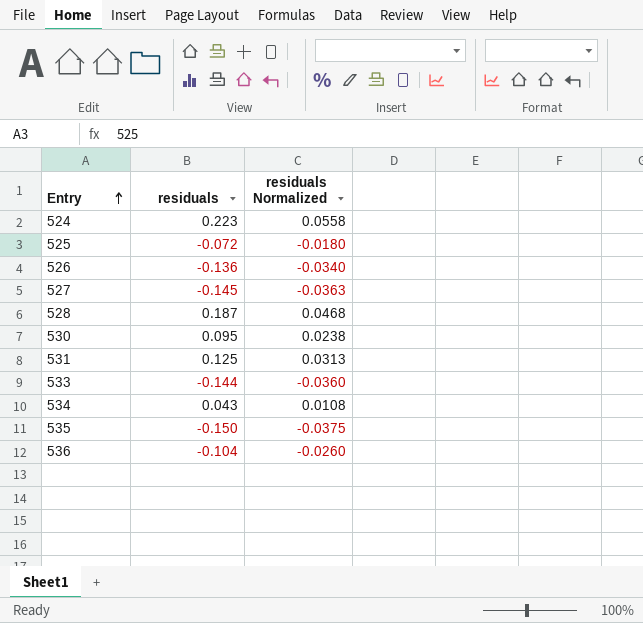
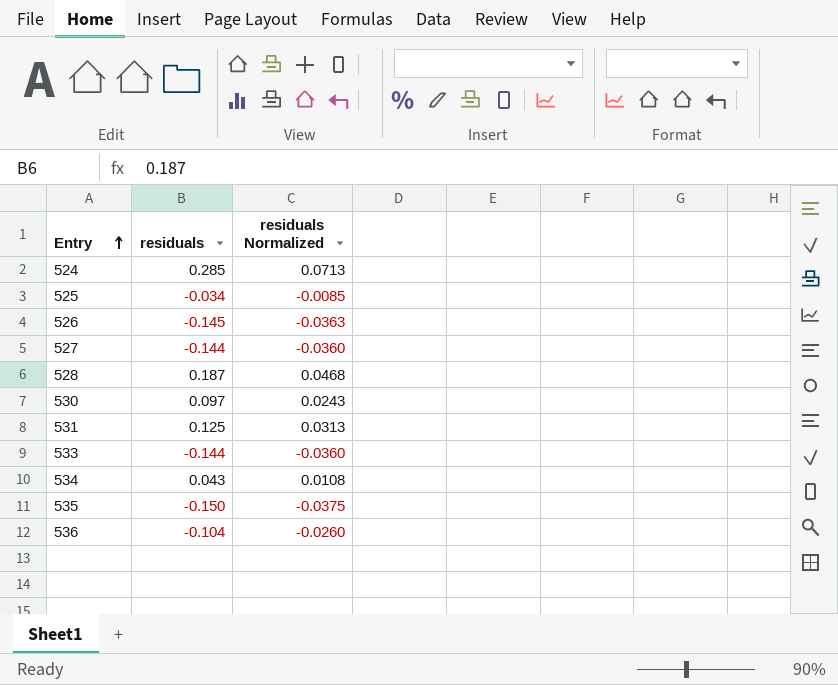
524 | residuals: 0.223 -> 0.285
524 | residuals Normalized: 0.0558 -> 0.0713
525 | residuals: -0.072 -> -0.034
525 | residuals Normalized: -0.0180 -> -0.0085
526 | residuals: -0.136 -> -0.145
526 | residuals Normalized: -0.0340 -> -0.0363
527 | residuals: -0.145 -> -0.144
527 | residuals Normalized: -0.0363 -> -0.0360
530 | residuals: 0.095 -> 0.097
530 | residuals Normalized: 0.0238 -> 0.0243

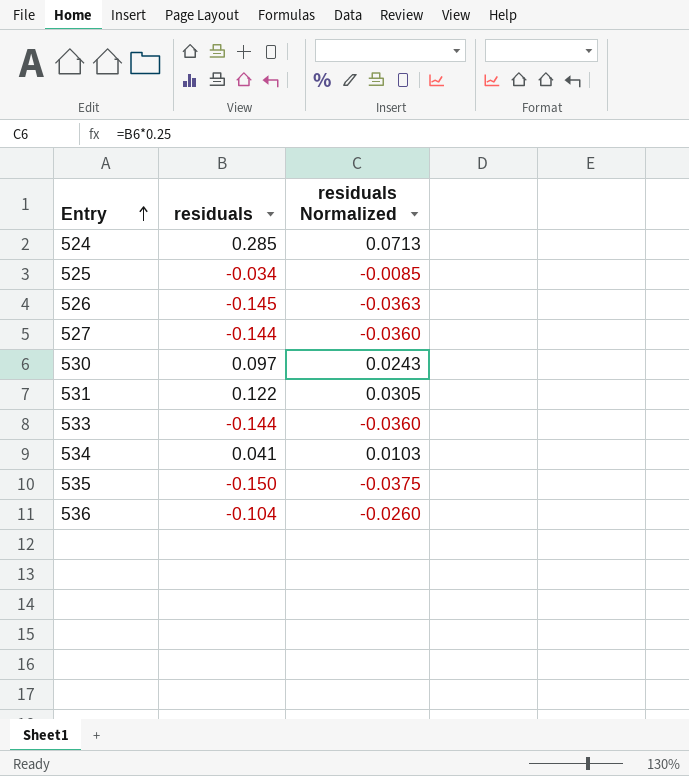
row 528: 0.187 | 0.0468 -> none
531 | residuals: 0.125 -> 0.122
531 | residuals Normalized: 0.0313 -> 0.0305
534 | residuals: 0.043 -> 0.041
534 | residuals Normalized: 0.0108 -> 0.0103

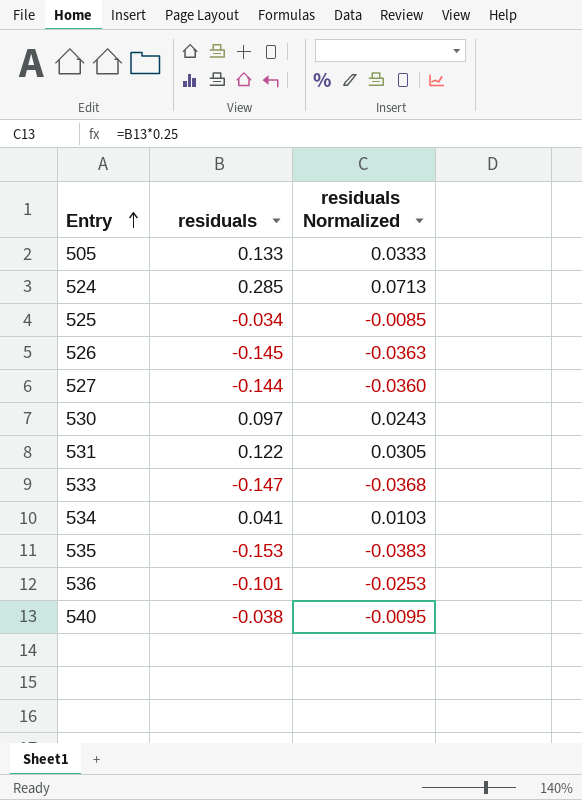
row 505: none -> 0.133 | 0.0333
533 | residuals: -0.144 -> -0.147
533 | residuals Normalized: -0.0360 -> -0.0368
535 | residuals: -0.150 -> -0.153
535 | residuals Normalized: -0.0375 -> -0.0383
536 | residuals: -0.104 -> -0.101
536 | residuals Normalized: -0.0260 -> -0.0253
row 540: none -> -0.038 | -0.0095

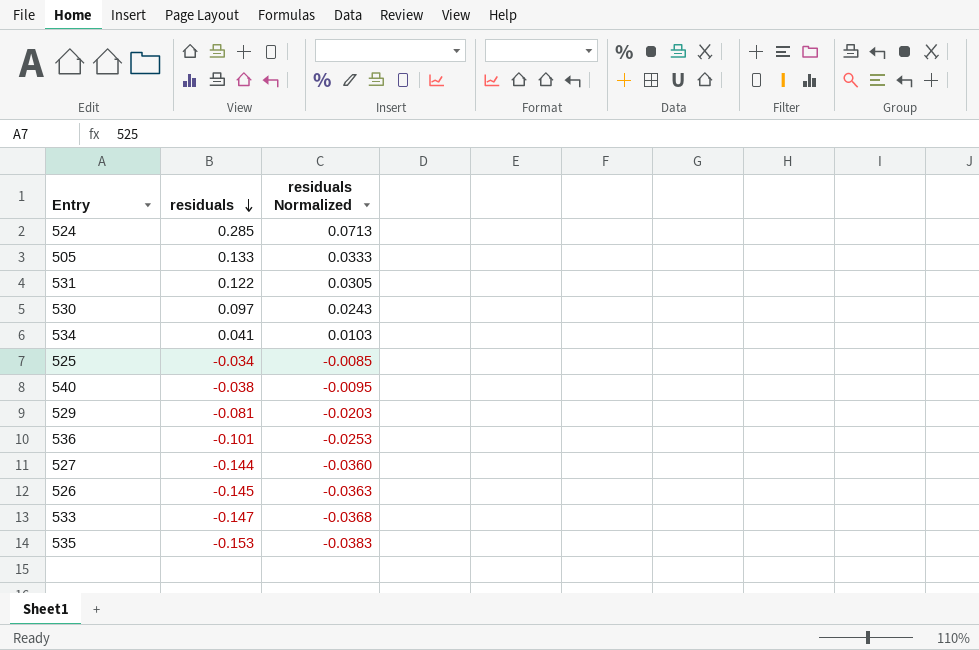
row order: Entry ascending -> residuals descending
row 529: none -> -0.081 | -0.0203

